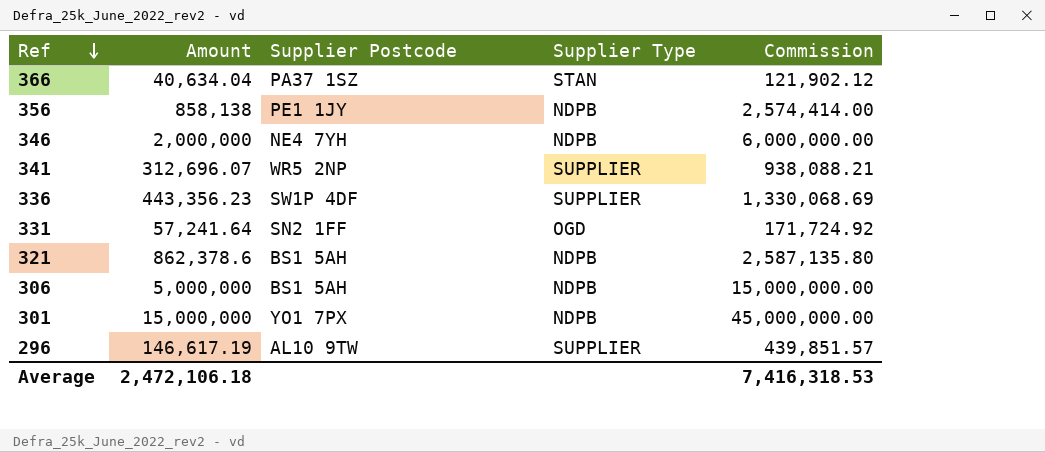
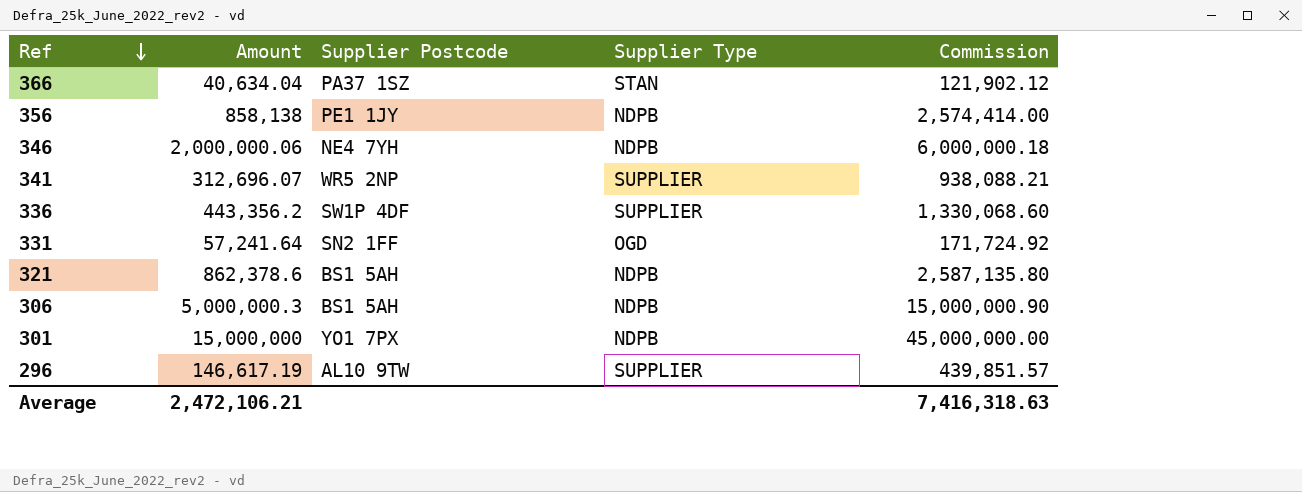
346 | Amount: 2,000,000 -> 2,000,000.06
346 | Commission: 6,000,000.00 -> 6,000,000.18
336 | Amount: 443,356.23 -> 443,356.2
336 | Commission: 1,330,068.69 -> 1,330,068.60
306 | Amount: 5,000,000 -> 5,000,000.3
306 | Commission: 15,000,000.00 -> 15,000,000.90
Average | Amount: 2,472,106.18 -> 2,472,106.21
Average | Commission: 7,416,318.53 -> 7,416,318.63

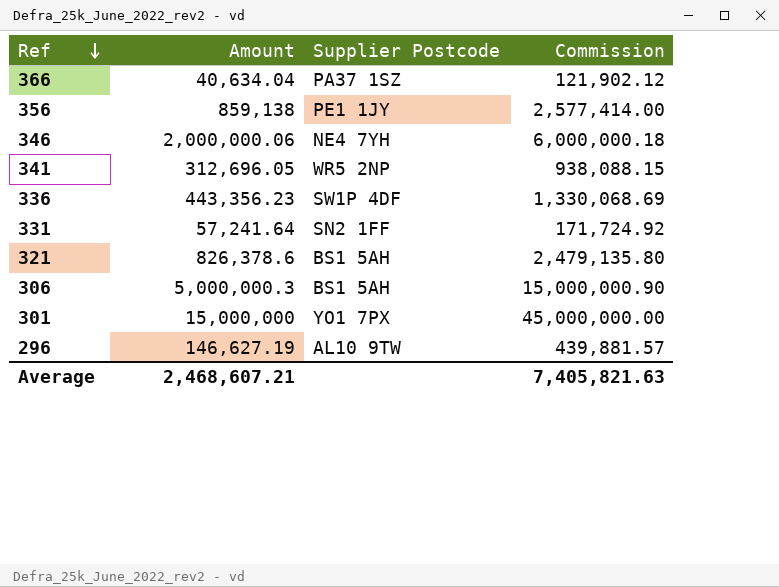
column Supplier Type | position: 4 -> none
356 | Amount: 858,138 -> 859,138
356 | Commission: 2,574,414.00 -> 2,577,414.00
341 | Amount: 312,696.07 -> 312,696.05
341 | Commission: 938,088.21 -> 938,088.15
336 | Amount: 443,356.2 -> 443,356.23
336 | Commission: 1,330,068.60 -> 1,330,068.69
321 | Amount: 862,378.6 -> 826,378.6
321 | Commission: 2,587,135.80 -> 2,479,135.80
296 | Amount: 146,617.19 -> 146,627.19
296 | Commission: 439,851.57 -> 439,881.57
Average | Amount: 2,472,106.21 -> 2,468,607.21
Average | Commission: 7,416,318.63 -> 7,405,821.63

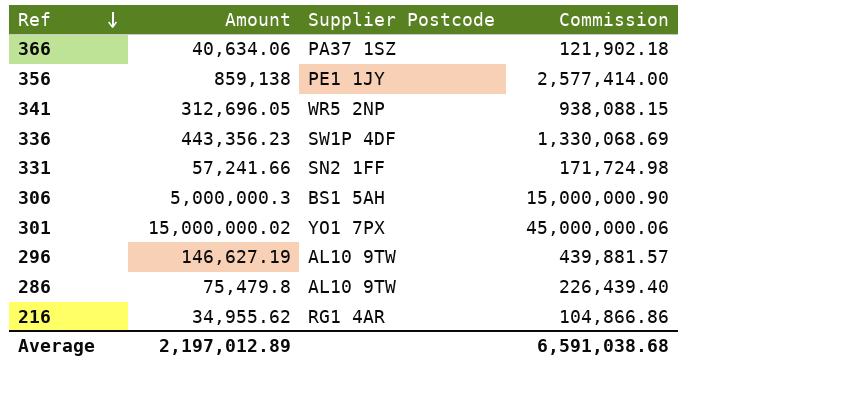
row 346: 2,000,000.06 | NE4 7YH | 6,000,000.18 -> none
row 321: 826,378.6 | BS1 5AH | 2,479,135.80 -> none
366 | Amount: 40,634.04 -> 40,634.06
366 | Commission: 121,902.12 -> 121,902.18
331 | Amount: 57,241.64 -> 57,241.66
331 | Commission: 171,724.92 -> 171,724.98
301 | Amount: 15,000,000 -> 15,000,000.02
301 | Commission: 45,000,000.00 -> 45,000,000.06
row 286: none -> 75,479.8 | AL10 9TW | 226,439.40
row 216: none -> 34,955.62 | RG1 4AR | 104,866.86
Average | Amount: 2,468,607.21 -> 2,197,012.89
Average | Commission: 7,405,821.63 -> 6,591,038.68

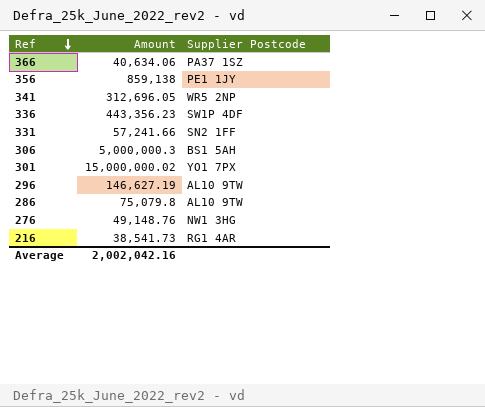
column Commission | formula: [Amount] * 3 -> none
286 | Amount: 75,479.8 -> 75,079.8
row 276: none -> 49,148.76 | NW1 3HG
216 | Amount: 34,955.62 -> 38,541.73
Average | Amount: 2,197,012.89 -> 2,002,042.16

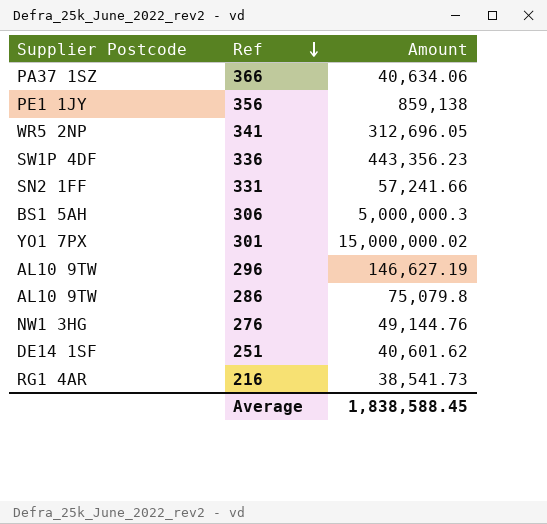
column Supplier Postcode | position: 3 -> 1
276 | Amount: 49,148.76 -> 49,144.76
row 251: none -> DE14 1SF | 40,601.62
Average | Amount: 2,002,042.16 -> 1,838,588.45

